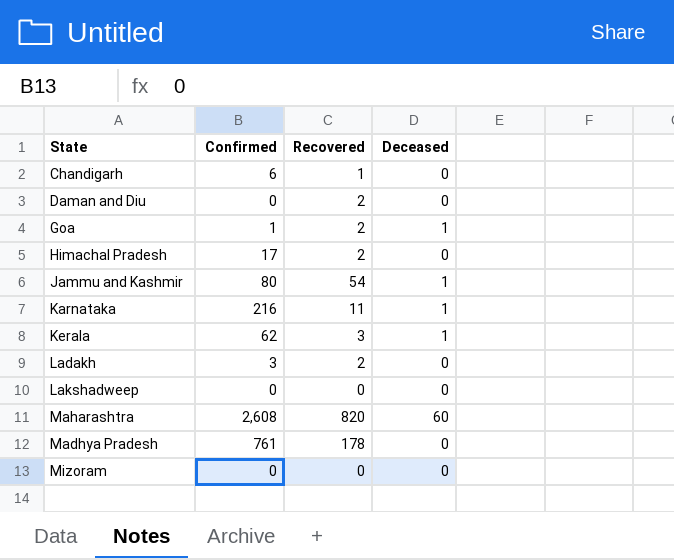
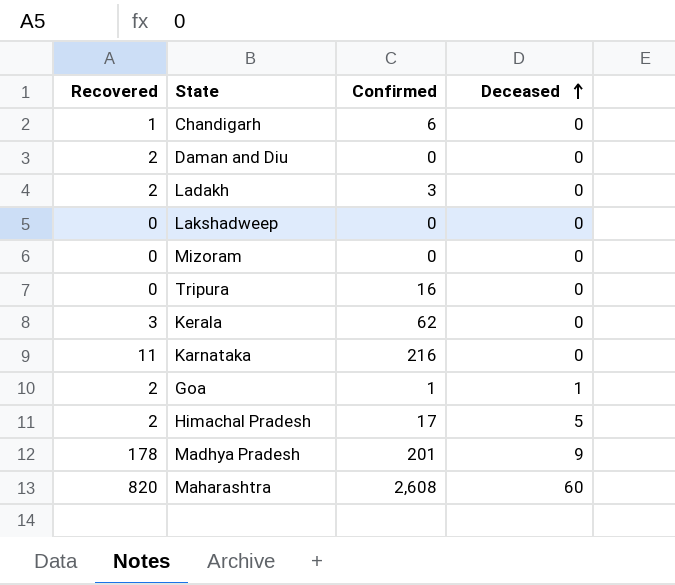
row order: none -> Deceased ascending
column Recovered | position: 3 -> 1
row Jammu and Kashmir: 80 | 54 | 1 -> none
row Tripura: none -> 0 | 16 | 0
Kerala | Deceased: 1 -> 0
Karnataka | Deceased: 1 -> 0
Himachal Pradesh | Deceased: 0 -> 5
Madhya Pradesh | Confirmed: 761 -> 201
Madhya Pradesh | Deceased: 0 -> 9

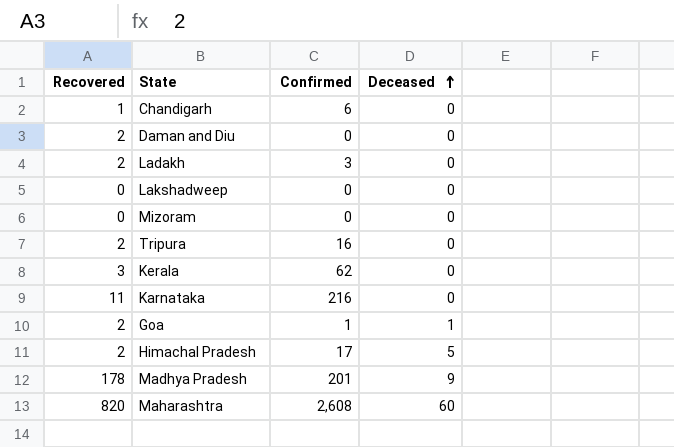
Tripura | Recovered: 0 -> 2

